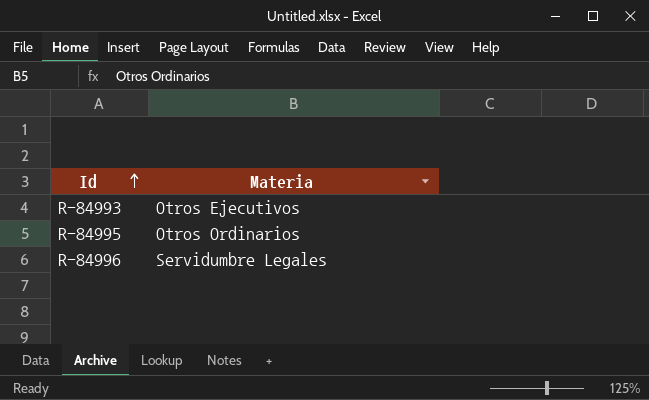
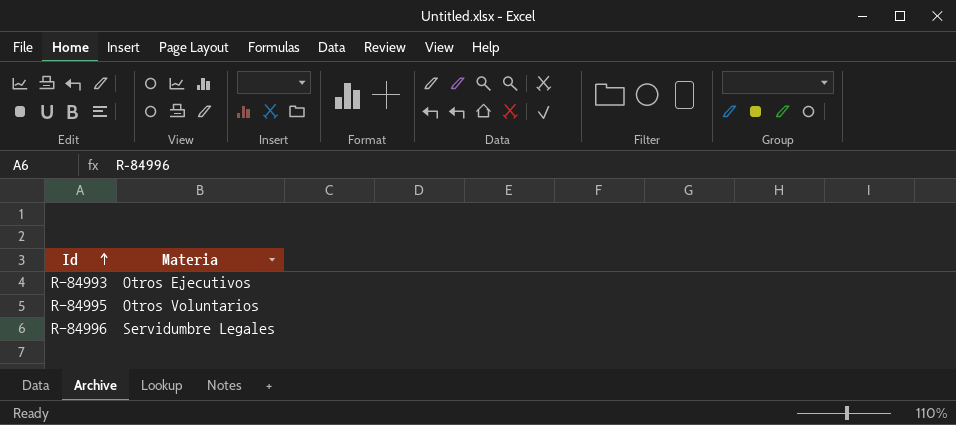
R-84995 | Materia: Otros Ordinarios -> Otros Voluntarios

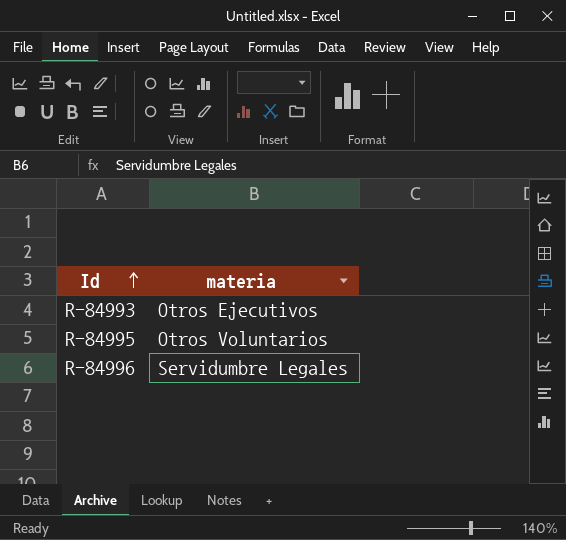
column name: Materia -> materia

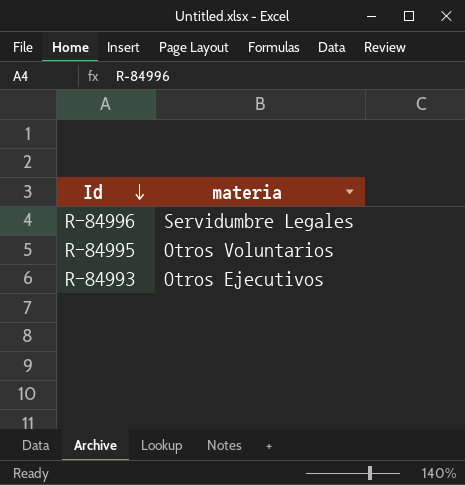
row order: Id ascending -> Id descending

